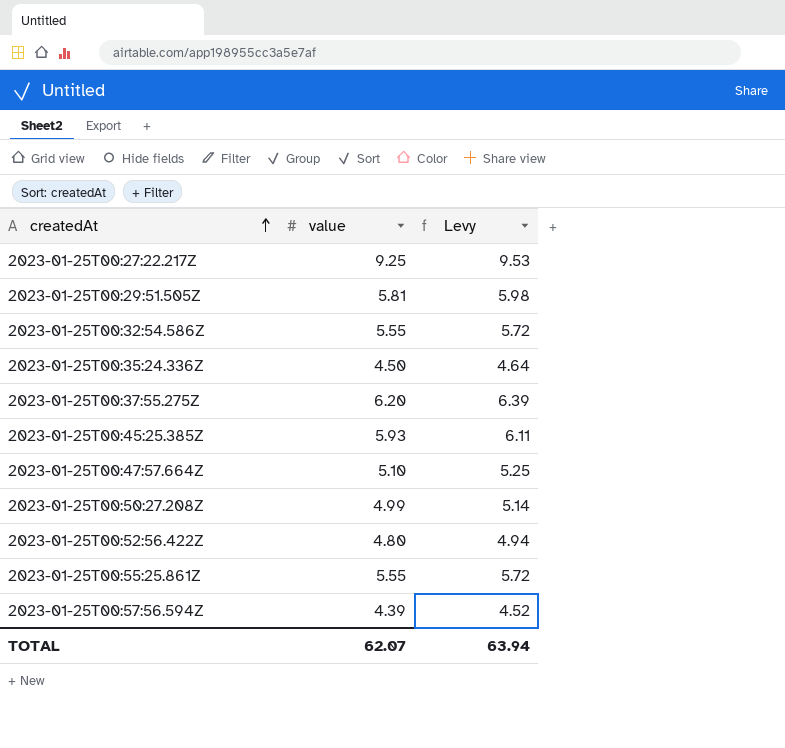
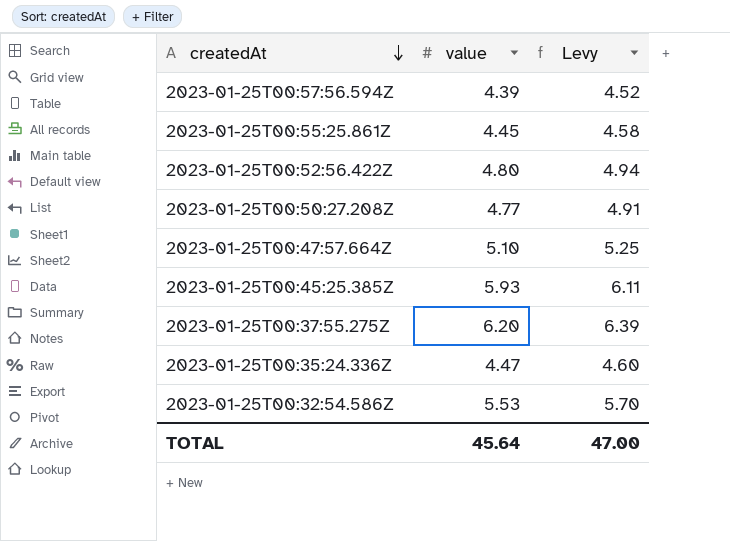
row order: createdAt ascending -> createdAt descending
row 2023-01-25T00:27:22.217Z: 9.25 | 9.53 -> none
row 2023-01-25T00:29:51.505Z: 5.81 | 5.98 -> none
2023-01-25T00:55:25.861Z | value: 5.55 -> 4.45
2023-01-25T00:55:25.861Z | Levy: 5.72 -> 4.58
2023-01-25T00:50:27.208Z | value: 4.99 -> 4.77
2023-01-25T00:50:27.208Z | Levy: 5.14 -> 4.91
2023-01-25T00:35:24.336Z | value: 4.50 -> 4.47
2023-01-25T00:35:24.336Z | Levy: 4.64 -> 4.60
2023-01-25T00:32:54.586Z | value: 5.55 -> 5.53
2023-01-25T00:32:54.586Z | Levy: 5.72 -> 5.70
TOTAL | value: 62.07 -> 45.64
TOTAL | Levy: 63.94 -> 47.00

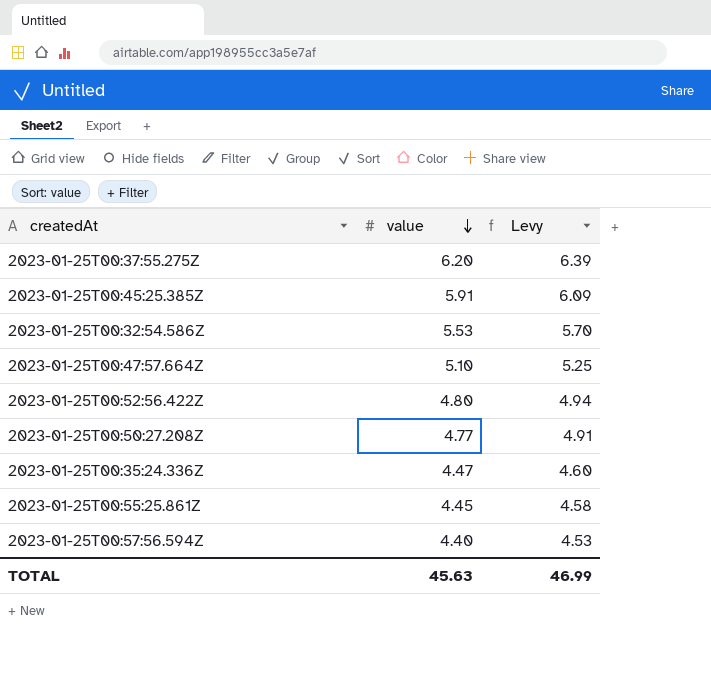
row order: createdAt descending -> value descending
2023-01-25T00:45:25.385Z | value: 5.93 -> 5.91
2023-01-25T00:45:25.385Z | Levy: 6.11 -> 6.09
2023-01-25T00:57:56.594Z | value: 4.39 -> 4.40
2023-01-25T00:57:56.594Z | Levy: 4.52 -> 4.53
TOTAL | value: 45.64 -> 45.63
TOTAL | Levy: 47.00 -> 46.99

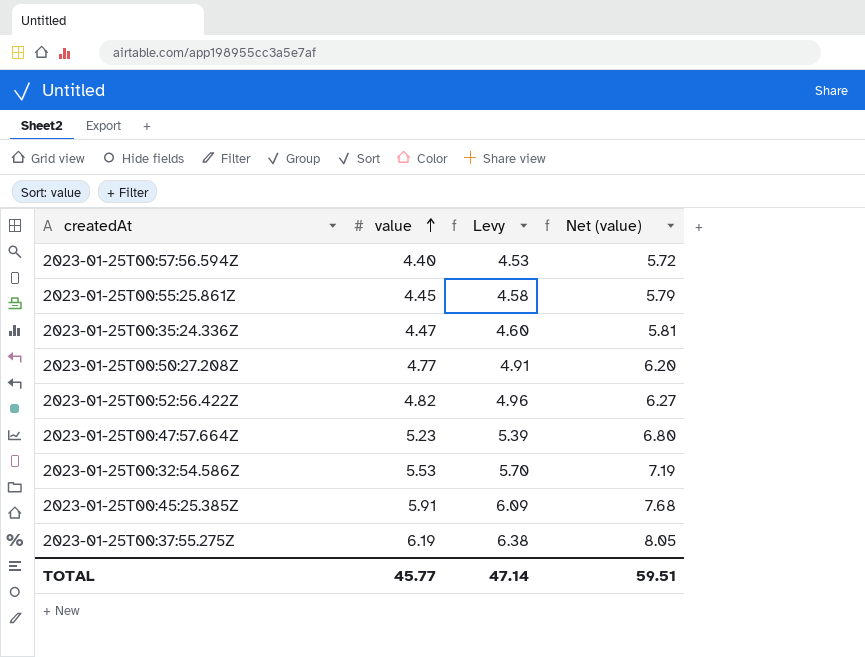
row order: value descending -> value ascending
column Net (value) | formula: none -> [value] * 1.3
2023-01-25T00:52:56.422Z | value: 4.80 -> 4.82
2023-01-25T00:52:56.422Z | Levy: 4.94 -> 4.96
2023-01-25T00:47:57.664Z | value: 5.10 -> 5.23
2023-01-25T00:47:57.664Z | Levy: 5.25 -> 5.39
2023-01-25T00:37:55.275Z | value: 6.20 -> 6.19
2023-01-25T00:37:55.275Z | Levy: 6.39 -> 6.38
TOTAL | value: 45.63 -> 45.77
TOTAL | Levy: 46.99 -> 47.14

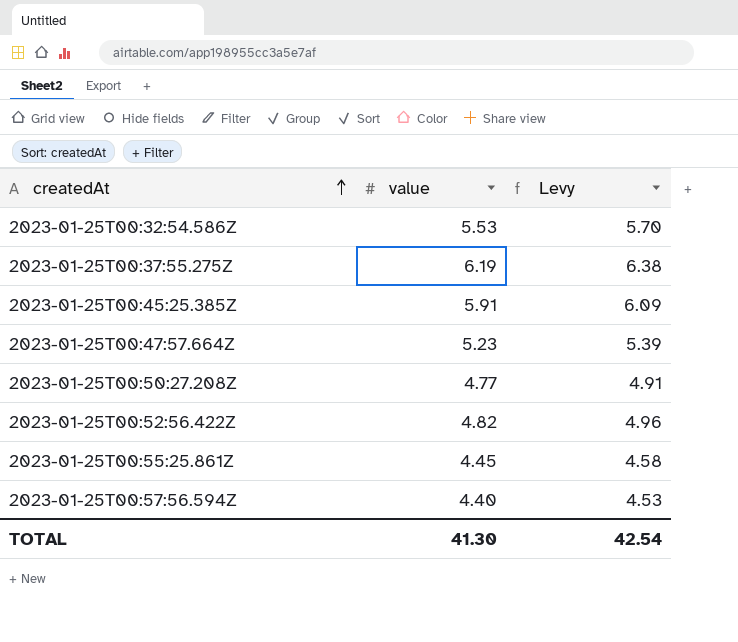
row order: value ascending -> createdAt ascending
column Net (value) | formula: [value] * 1.3 -> none
row 2023-01-25T00:35:24.336Z: 4.47 | 4.60 | 5.81 -> none
TOTAL | value: 45.77 -> 41.30
TOTAL | Levy: 47.14 -> 42.54

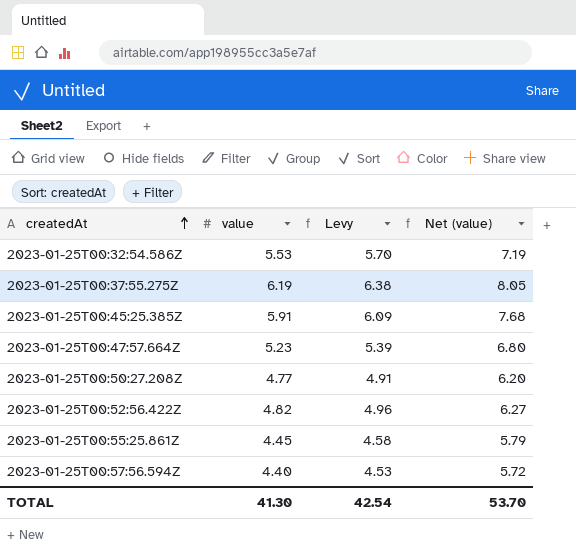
column Net (value) | formula: none -> [value] * 1.3

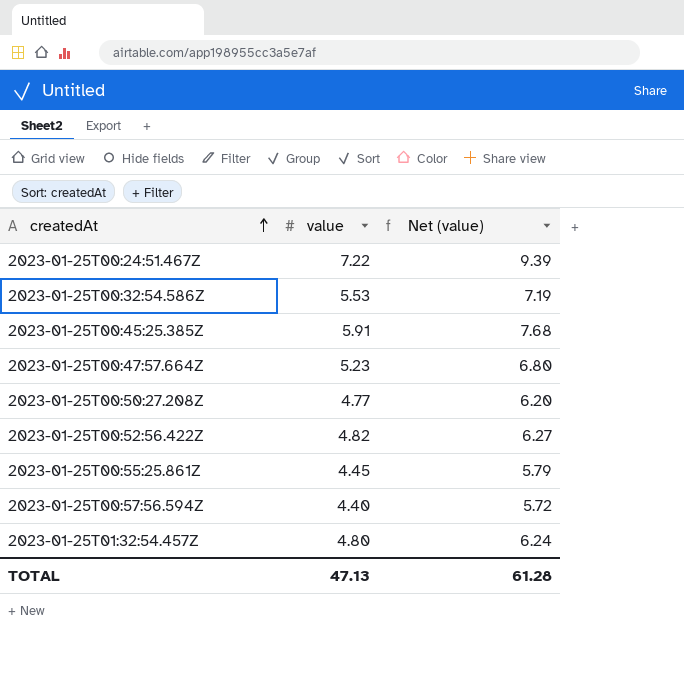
column Levy | formula: [value] * 1.03 -> none
row 2023-01-25T00:37:55.275Z: 6.19 | 6.38 | 8.05 -> none
row 2023-01-25T00:24:51.467Z: none -> 7.22 | 9.39
row 2023-01-25T01:32:54.457Z: none -> 4.80 | 6.24
TOTAL | value: 41.30 -> 47.13
TOTAL | Net (value): 53.70 -> 61.28

